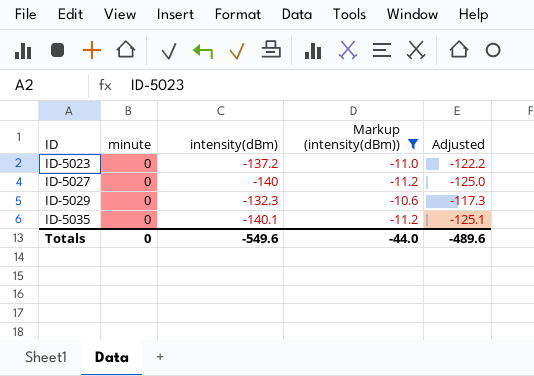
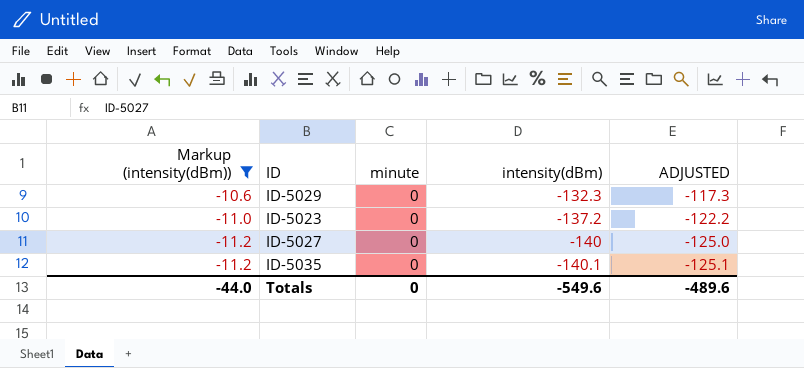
row order: ID ascending -> Markup (intensity(dBm)) descending
column Markup (intensity(dBm)) | position: 4 -> 1
column name: Adjusted -> ADJUSTED

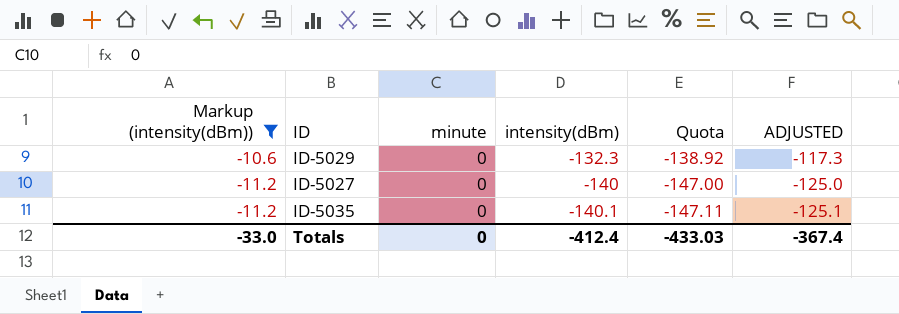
column Quota | formula: none -> [intensity(dBm)] * 1.05
row ID-5023: -11.0 | 0 | -137.2 | -122.2 -> none
Totals | Markup (intensity(dBm)): -44.0 -> -33.0
Totals | intensity(dBm): -549.6 -> -412.4
Totals | ADJUSTED: -489.6 -> -367.4

